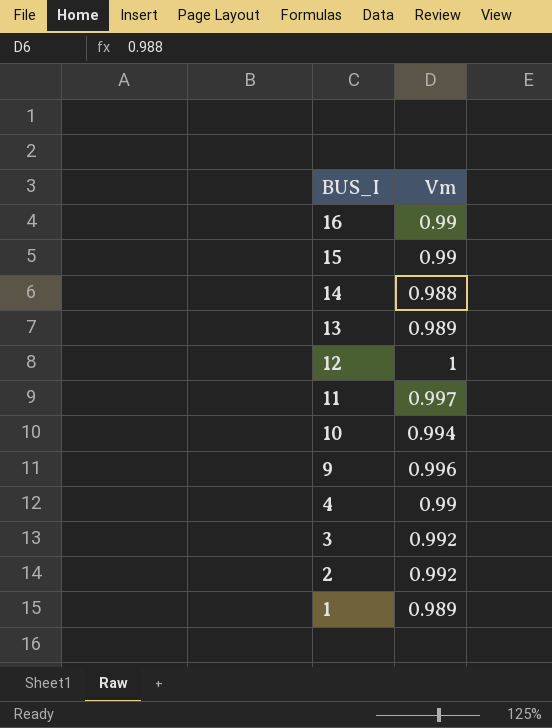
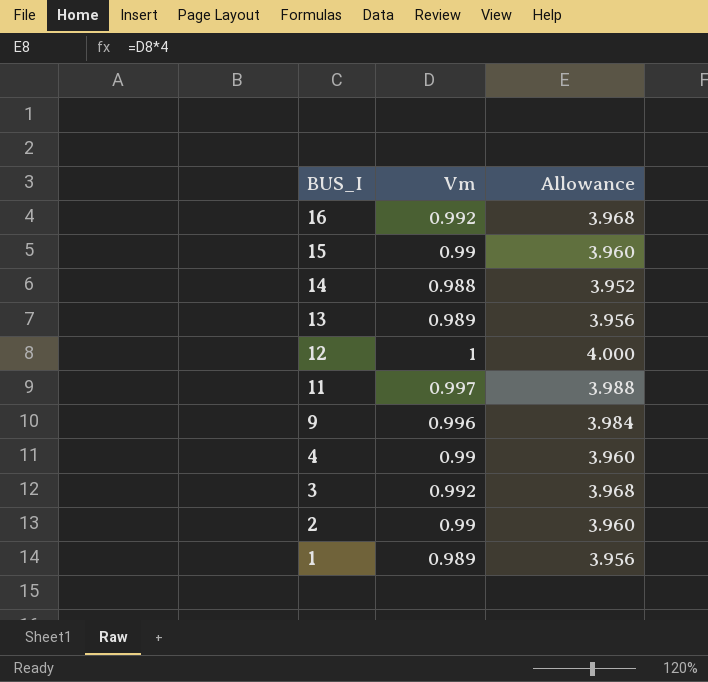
column Allowance | formula: none -> [Vm] * 4
row 10: 0.994 -> none
16 | Vm: 0.99 -> 0.992
2 | Vm: 0.992 -> 0.99

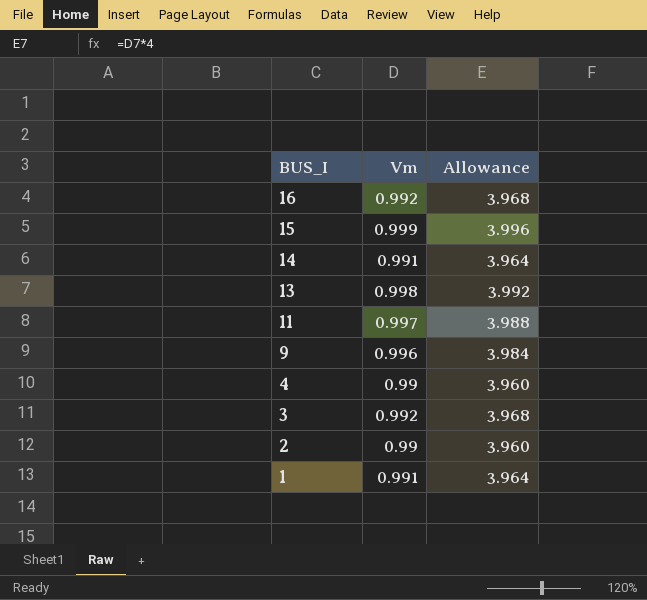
row 12: 1 | 4.000 -> none
15 | Vm: 0.99 -> 0.999
15 | Allowance: 3.960 -> 3.996
14 | Vm: 0.988 -> 0.991
14 | Allowance: 3.952 -> 3.964
13 | Vm: 0.989 -> 0.998
13 | Allowance: 3.956 -> 3.992
1 | Vm: 0.989 -> 0.991
1 | Allowance: 3.956 -> 3.964

